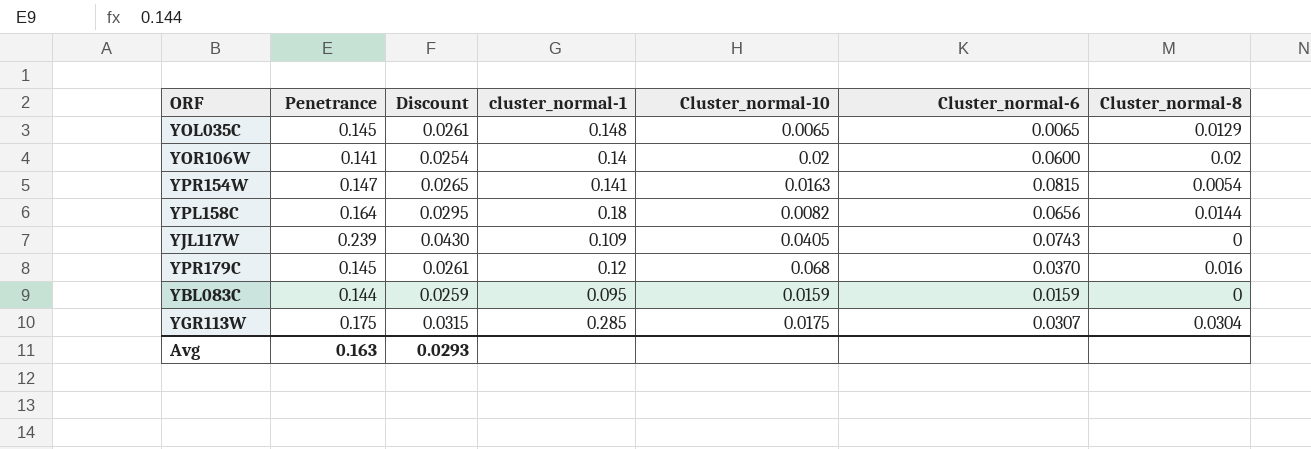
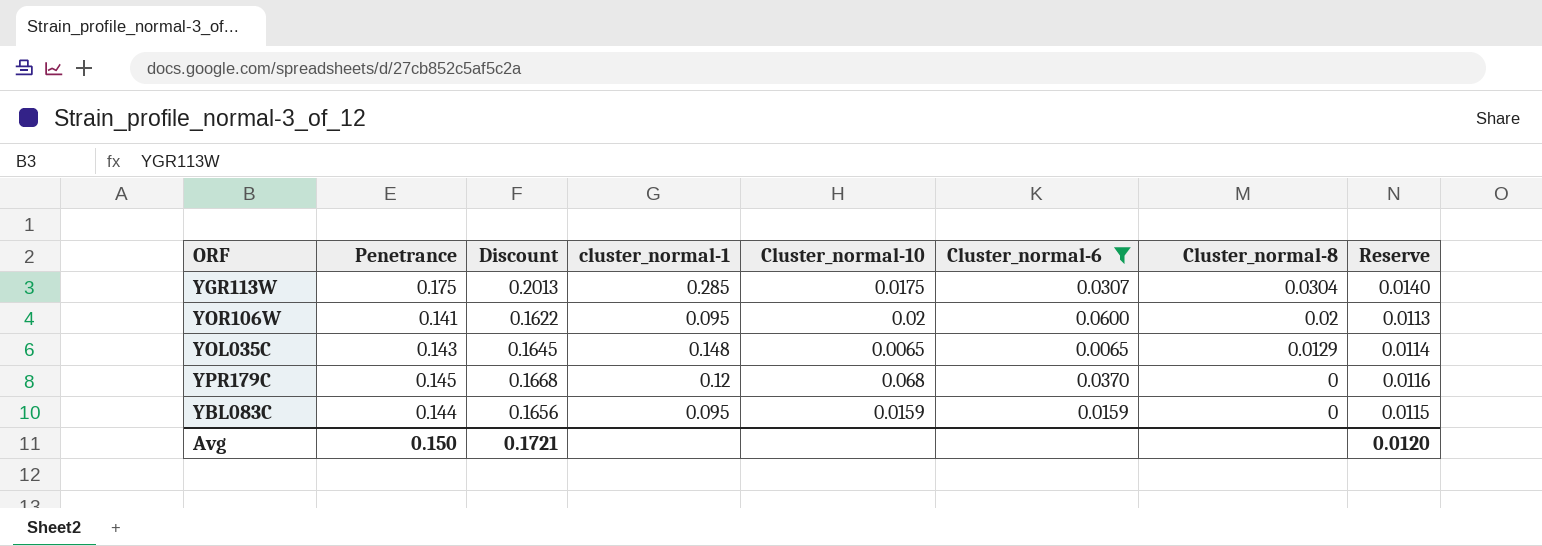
filter: none -> Cluster_normal-6 <= 0.0600
row order: none -> Cluster_normal-8 descending
column Discount | formula: [Penetrance] * 0.18 -> [Penetrance] * 1.15
column Reserve | formula: none -> [Penetrance] * 0.08
YOR106W | cluster_normal-1: 0.14 -> 0.095
YOL035C | Penetrance: 0.145 -> 0.143
YPR179C | Cluster_normal-8: 0.016 -> 0
Avg | Penetrance: 0.163 -> 0.150
Avg | Discount: 0.0293 -> 0.1721

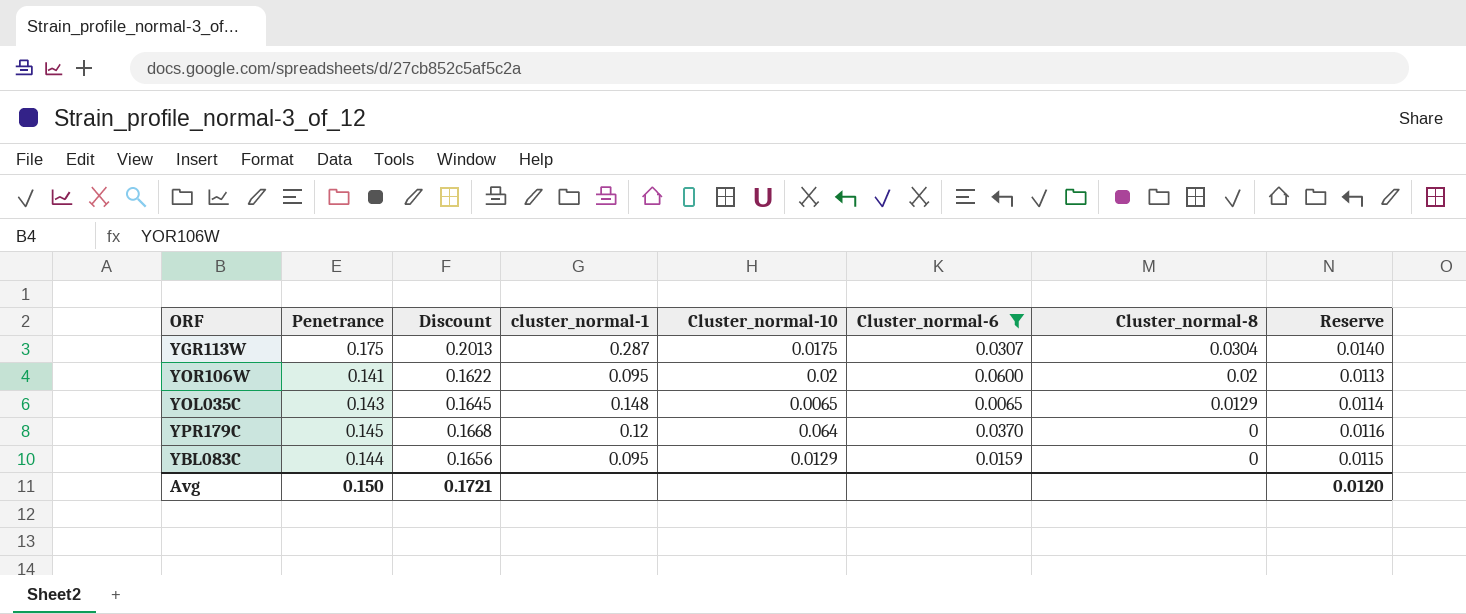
YGR113W | cluster_normal-1: 0.285 -> 0.287
YPR179C | Cluster_normal-10: 0.068 -> 0.064
YBL083C | Cluster_normal-10: 0.0159 -> 0.0129

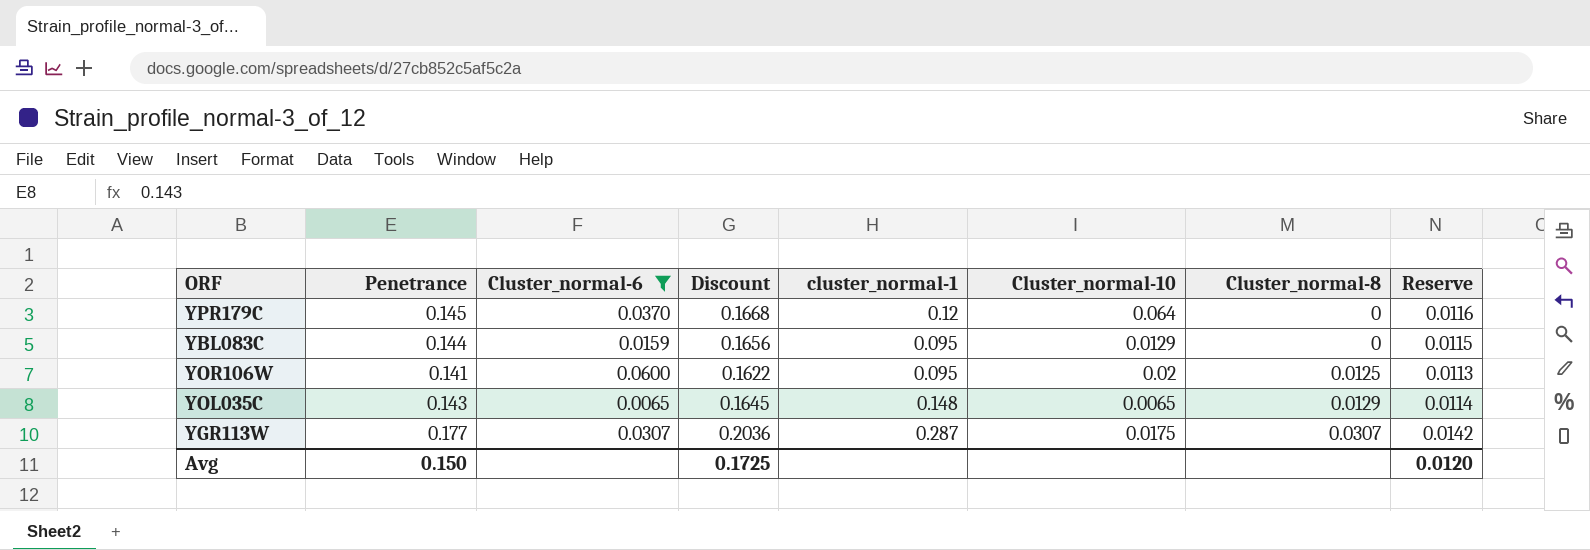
row order: Cluster_normal-8 descending -> Cluster_normal-8 ascending
column Cluster_normal-6 | position: 6 -> 3
YOR106W | Cluster_normal-8: 0.02 -> 0.0125
YGR113W | Penetrance: 0.175 -> 0.177
YGR113W | Discount: 0.2013 -> 0.2036
YGR113W | Cluster_normal-8: 0.0304 -> 0.0307
YGR113W | Reserve: 0.0140 -> 0.0142
Avg | Discount: 0.1721 -> 0.1725

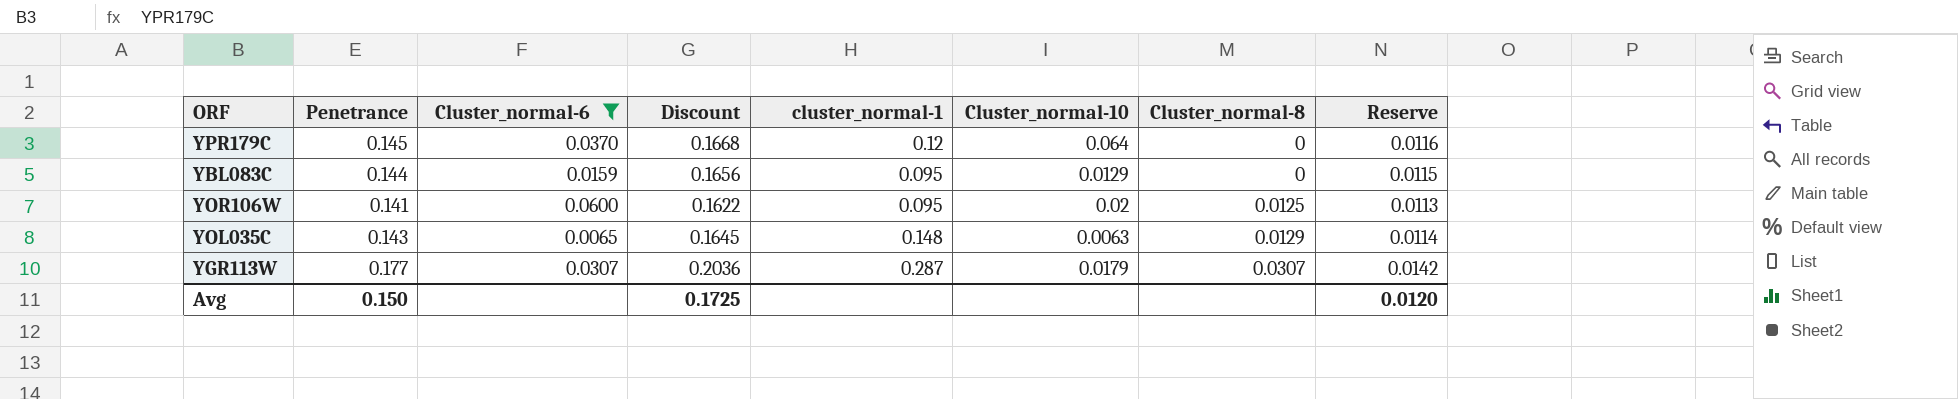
YOL035C | Cluster_normal-10: 0.0065 -> 0.0063
YGR113W | Cluster_normal-10: 0.0175 -> 0.0179

